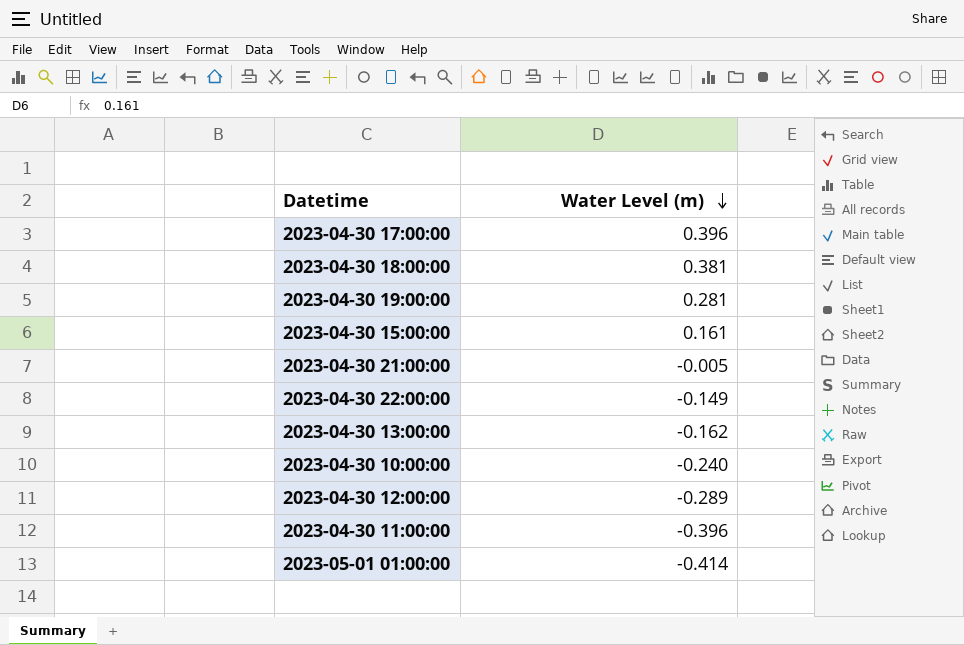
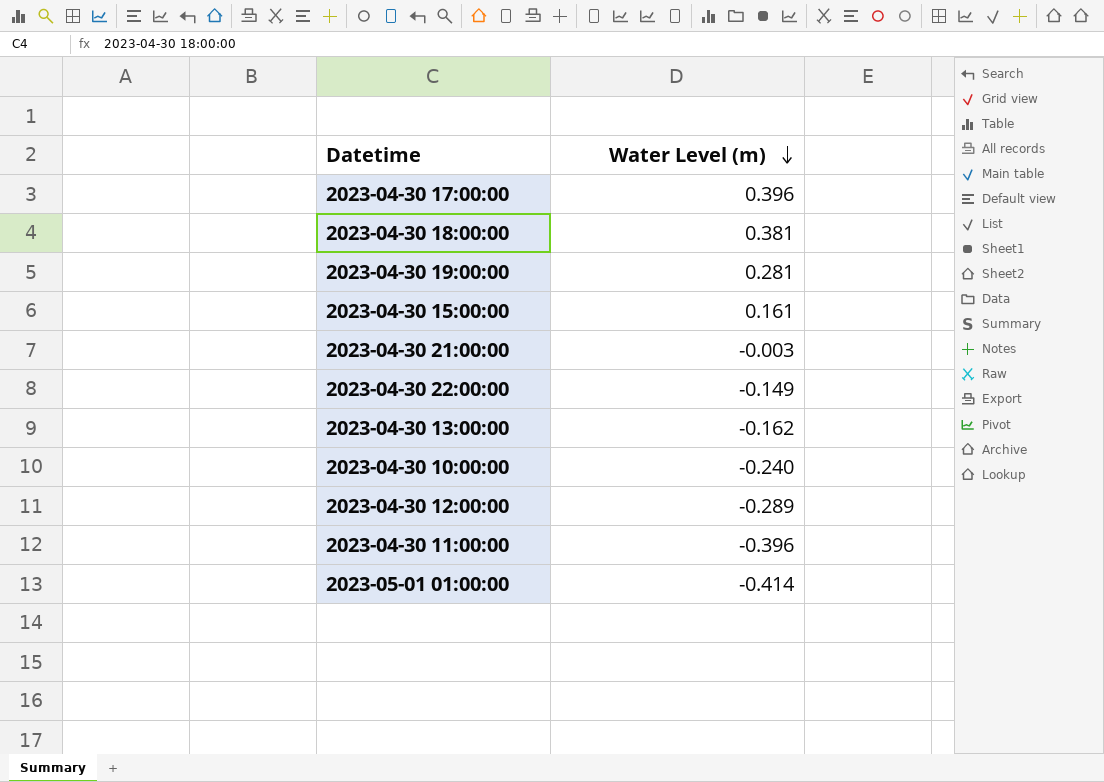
2023-04-30 21:00:00 | Water Level (m): -0.005 -> -0.003

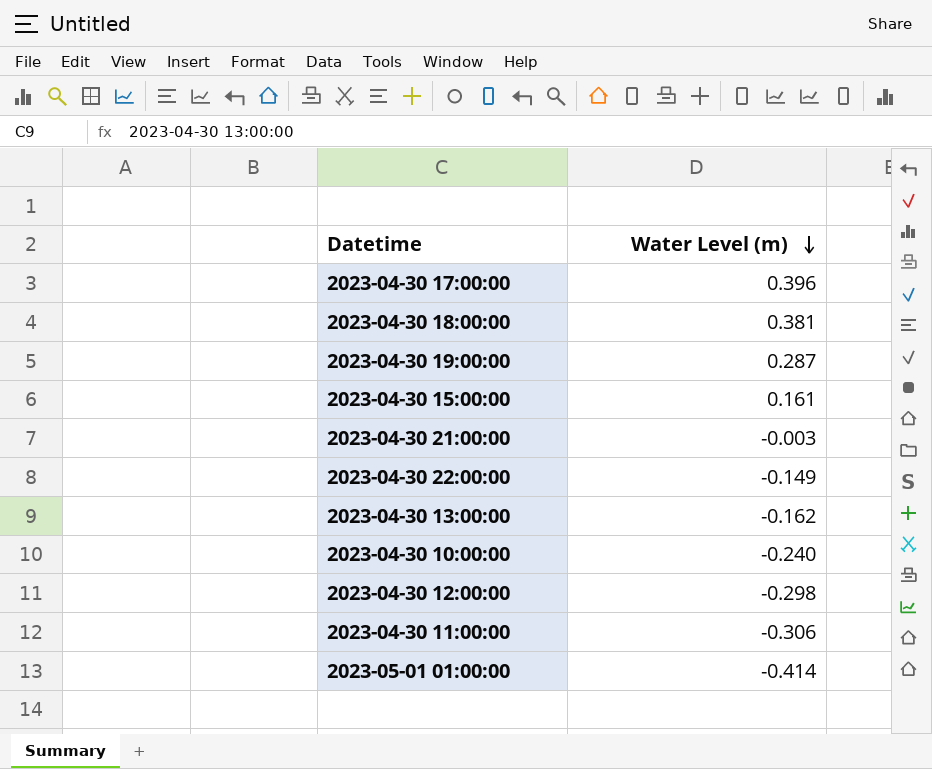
2023-04-30 19:00:00 | Water Level (m): 0.281 -> 0.287
2023-04-30 12:00:00 | Water Level (m): -0.289 -> -0.298
2023-04-30 11:00:00 | Water Level (m): -0.396 -> -0.306

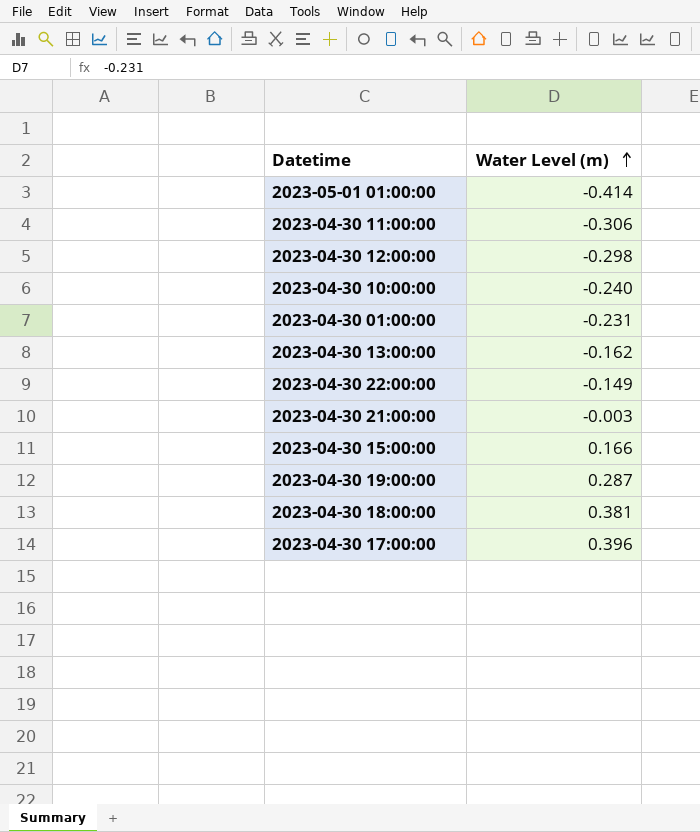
row order: Water Level (m) descending -> Water Level (m) ascending
row 2023-04-30 01:00:00: none -> -0.231
2023-04-30 15:00:00 | Water Level (m): 0.161 -> 0.166

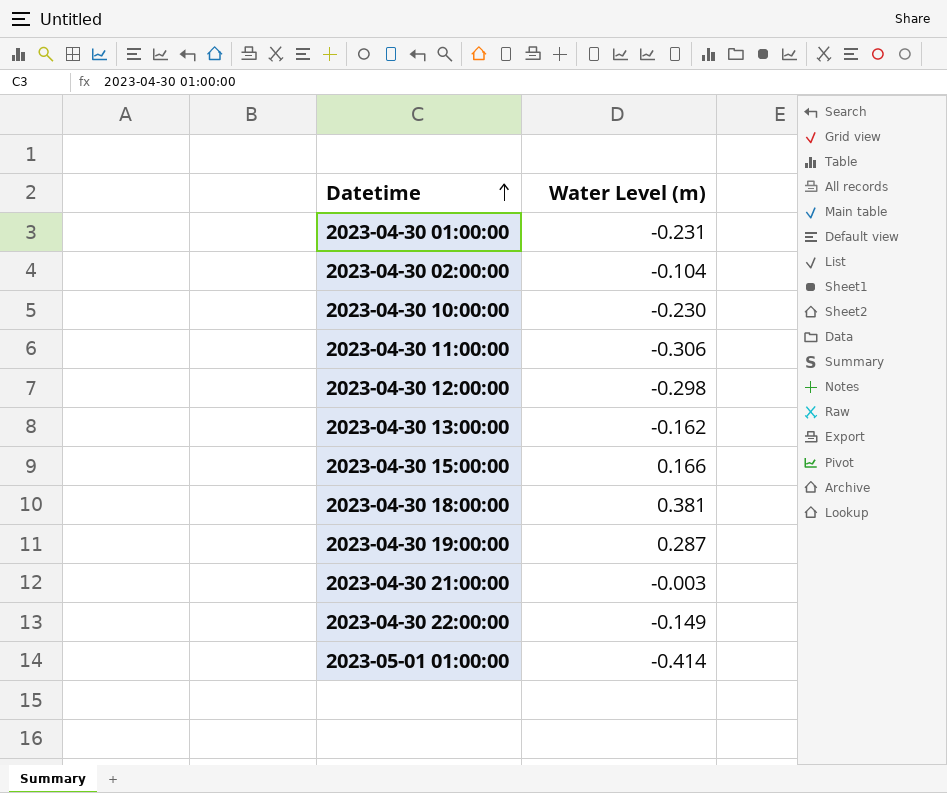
row order: Water Level (m) ascending -> Datetime ascending
row 2023-04-30 17:00:00: 0.396 -> none
row 2023-04-30 02:00:00: none -> -0.104
2023-04-30 10:00:00 | Water Level (m): -0.240 -> -0.230

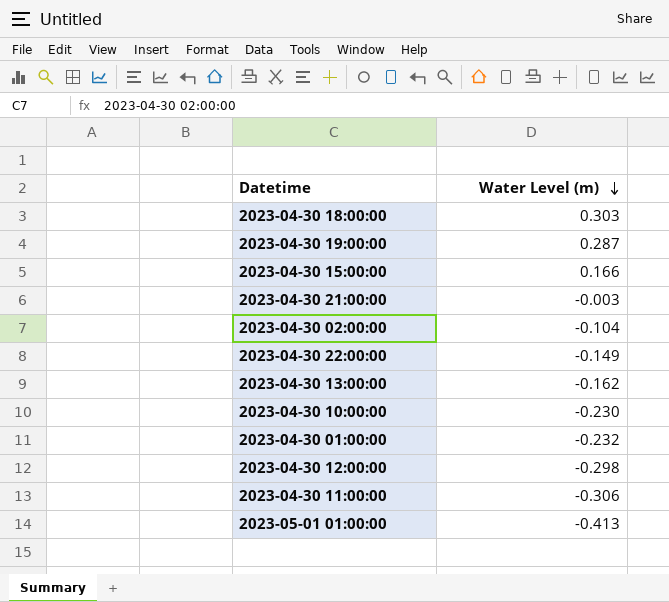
row order: Datetime ascending -> Water Level (m) descending
2023-04-30 18:00:00 | Water Level (m): 0.381 -> 0.303
2023-04-30 01:00:00 | Water Level (m): -0.231 -> -0.232
2023-05-01 01:00:00 | Water Level (m): -0.414 -> -0.413

